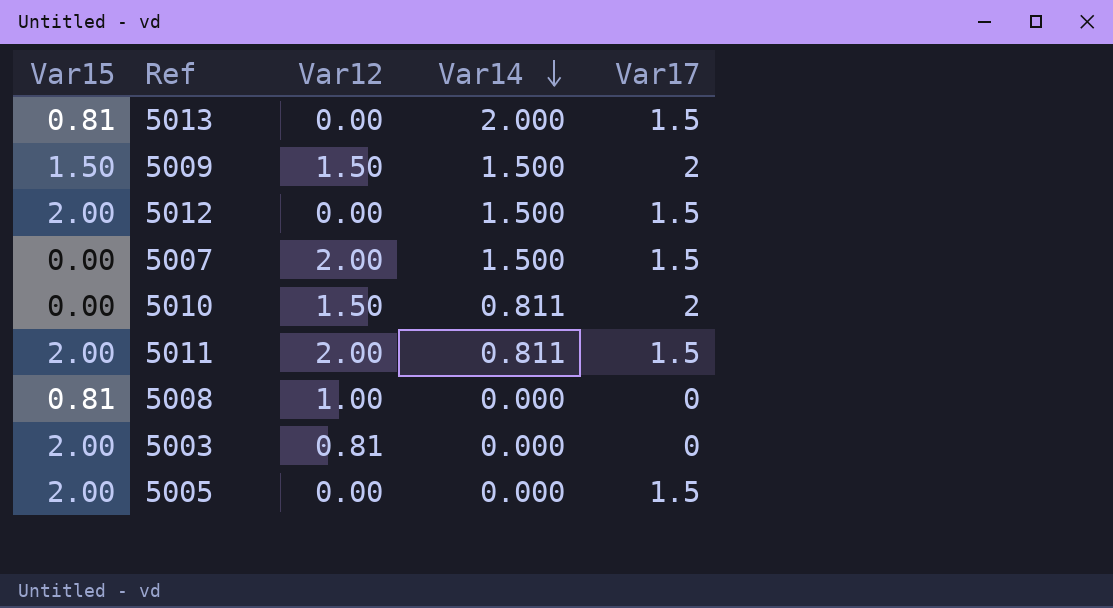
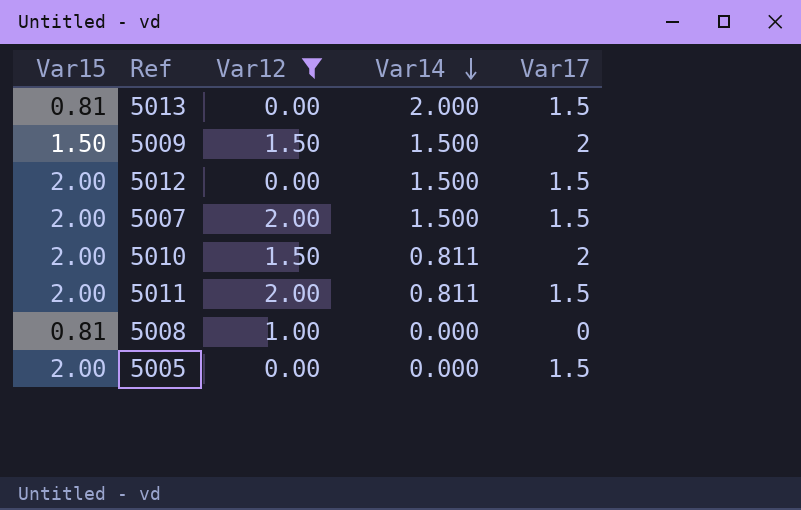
filter: none -> Var12 != 0.81
5007 | Var15: 0.00 -> 2.00
5010 | Var15: 0.00 -> 2.00

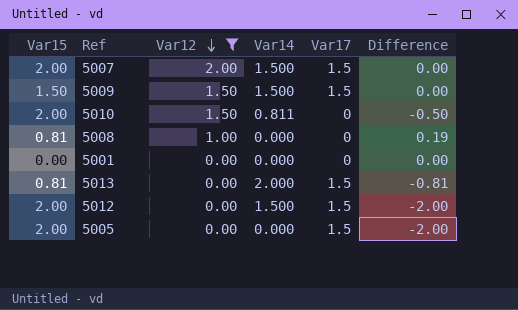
row order: Var14 descending -> Var12 descending
column Difference | formula: none -> [Var12] - [Var15]
row 5011: 2.00 | 2.00 | 0.811 | 1.5 -> none
5009 | Var17: 2 -> 1.5
5010 | Var17: 2 -> 0
row 5001: none -> 0.00 | 0.00 | 0.000 | 0 | 0.00

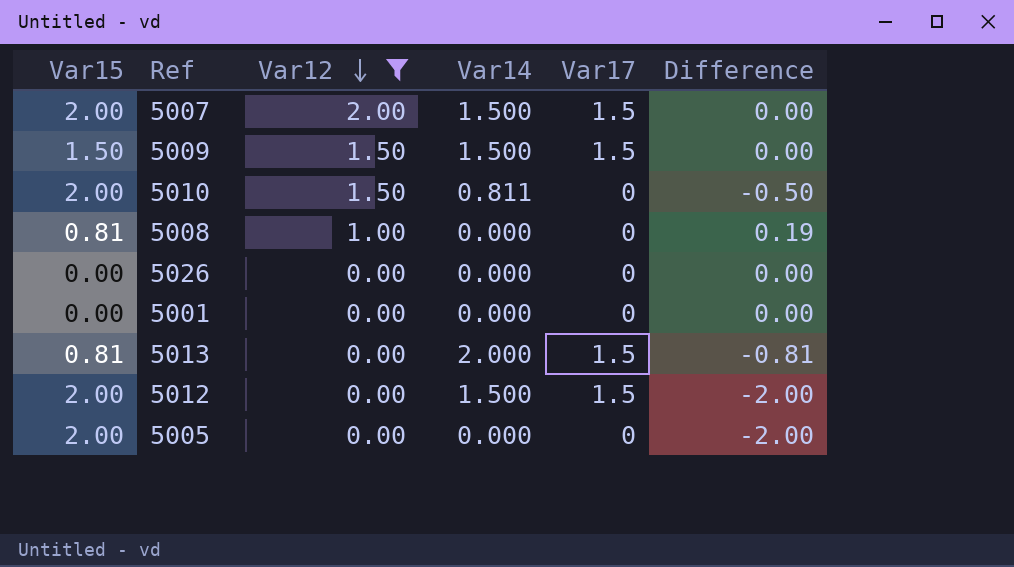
row 5026: none -> 0.00 | 0.00 | 0.000 | 0 | 0.00
5005 | Var17: 1.5 -> 0

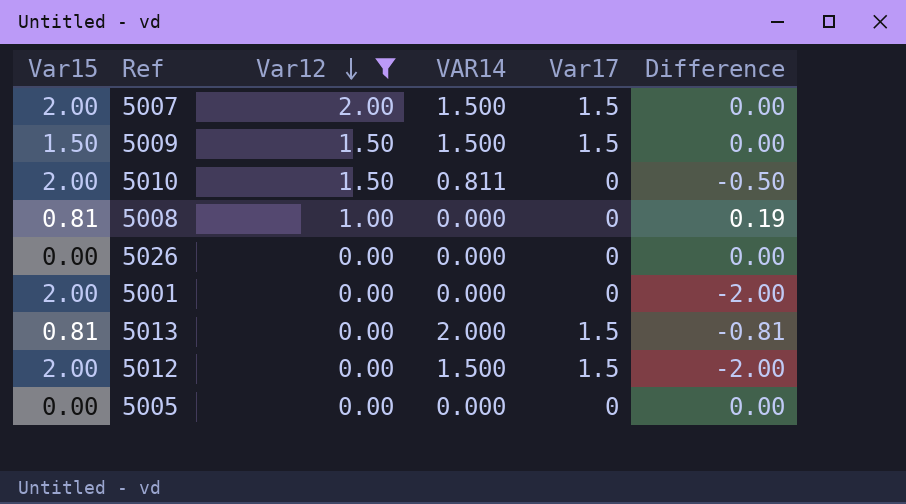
column name: Var14 -> VAR14
5001 | Var15: 0.00 -> 2.00
5001 | Difference: 0.00 -> -2.00
5005 | Var15: 2.00 -> 0.00
5005 | Difference: -2.00 -> 0.00

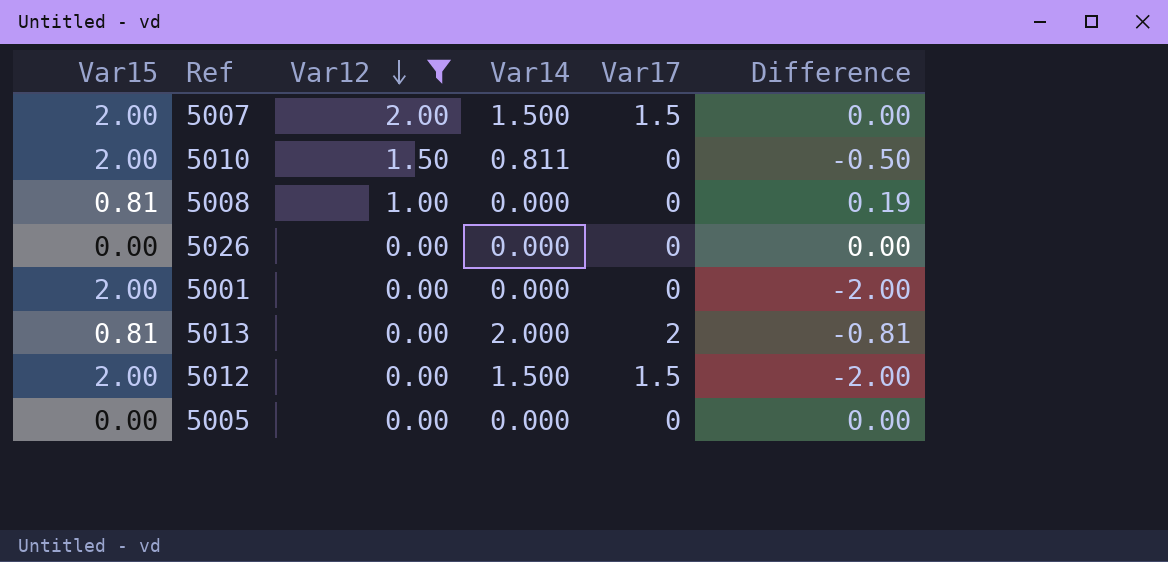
column name: VAR14 -> Var14
row 5009: 1.50 | 1.50 | 1.500 | 1.5 | 0.00 -> none
5013 | Var17: 1.5 -> 2

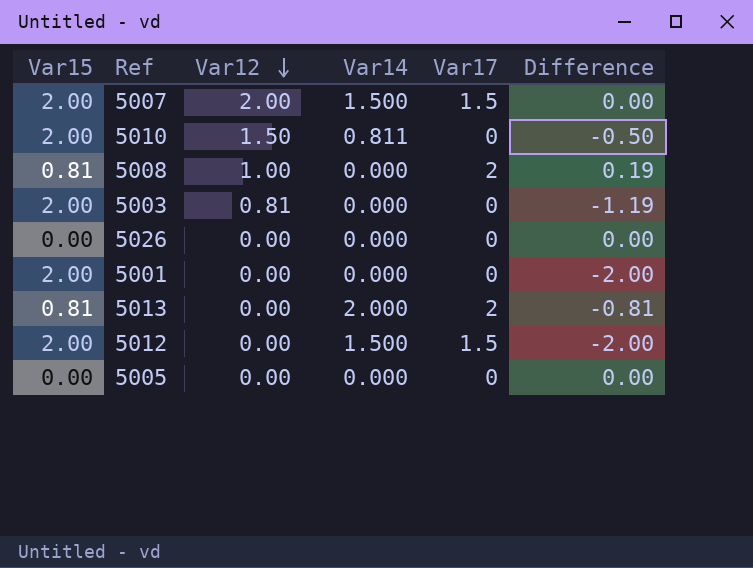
filter: Var12 != 0.81 -> none
5008 | Var17: 0 -> 2

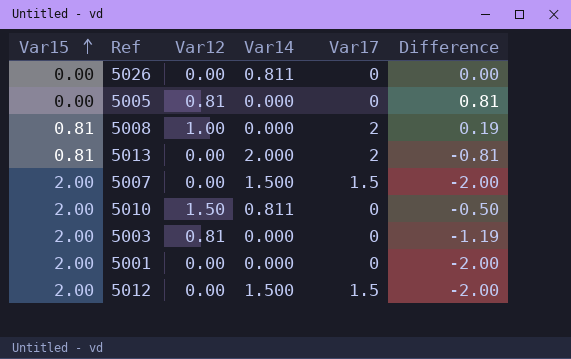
row order: Var12 descending -> Var15 ascending
5026 | Var14: 0.000 -> 0.811
5005 | Var12: 0.00 -> 0.81
5005 | Difference: 0.00 -> 0.81
5007 | Var12: 2.00 -> 0.00
5007 | Difference: 0.00 -> -2.00

